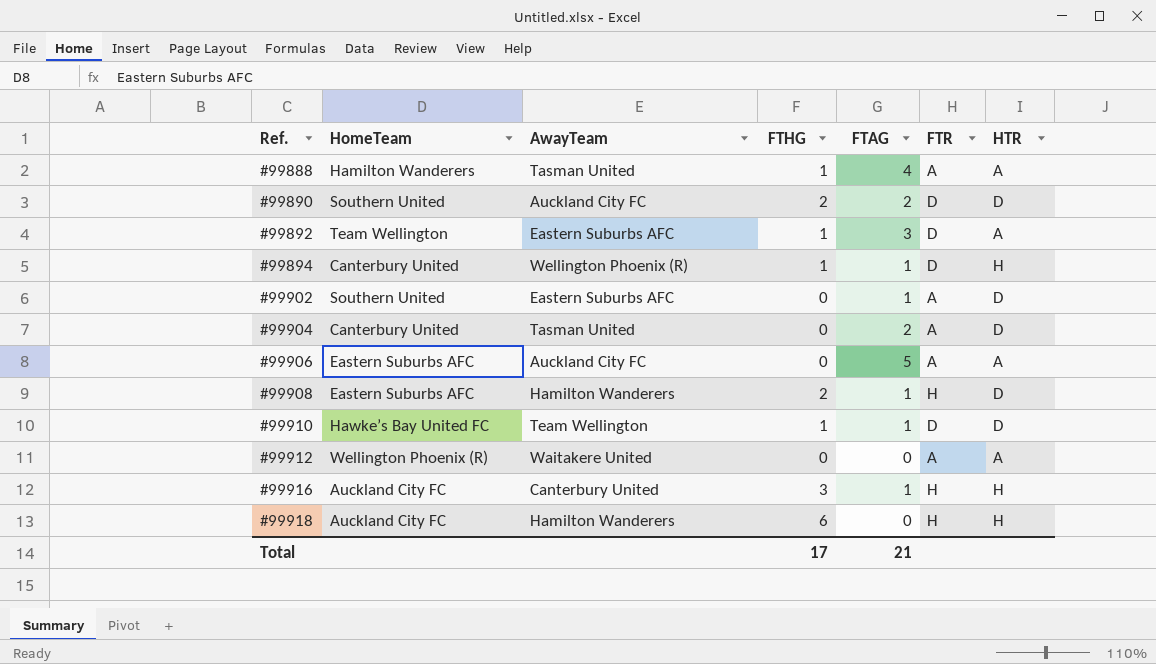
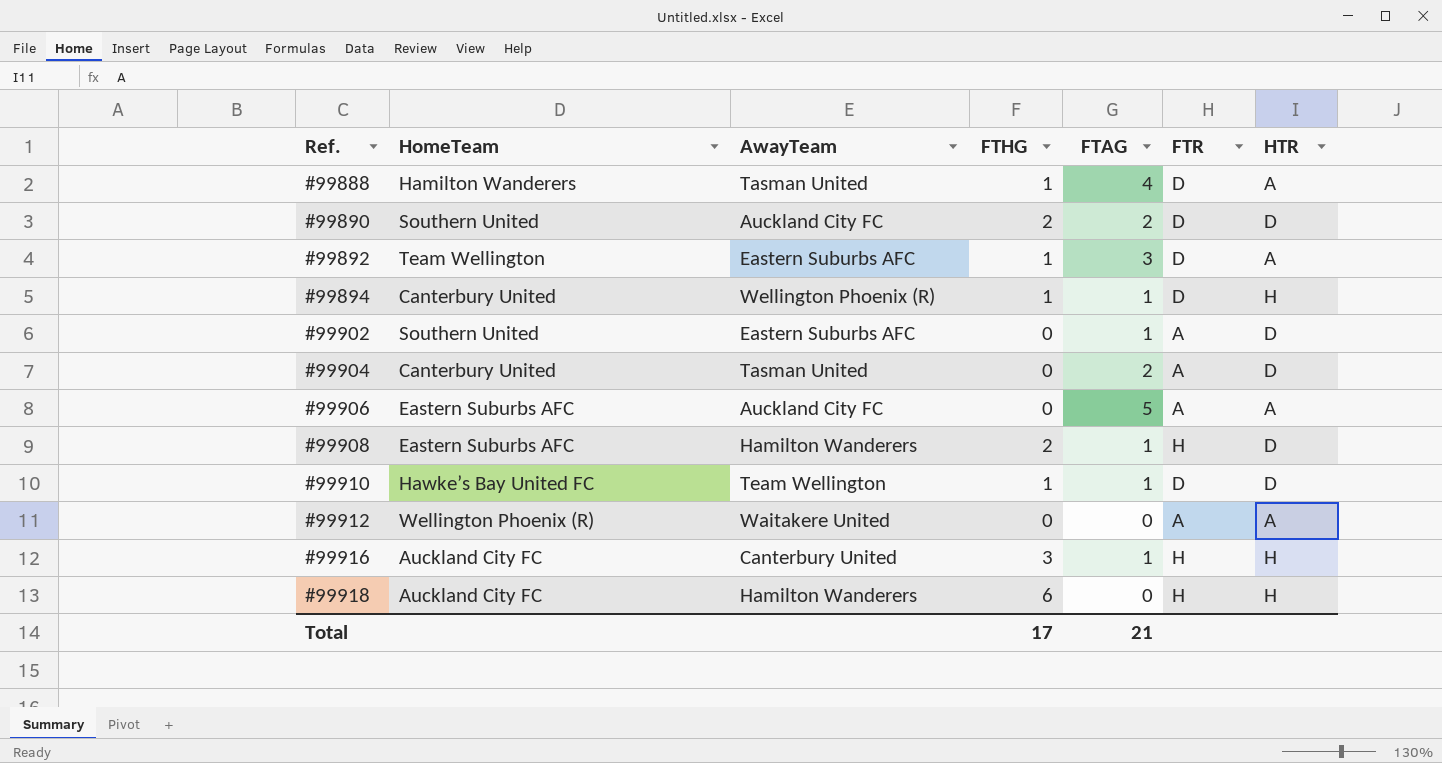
#99888 | FTR: A -> D

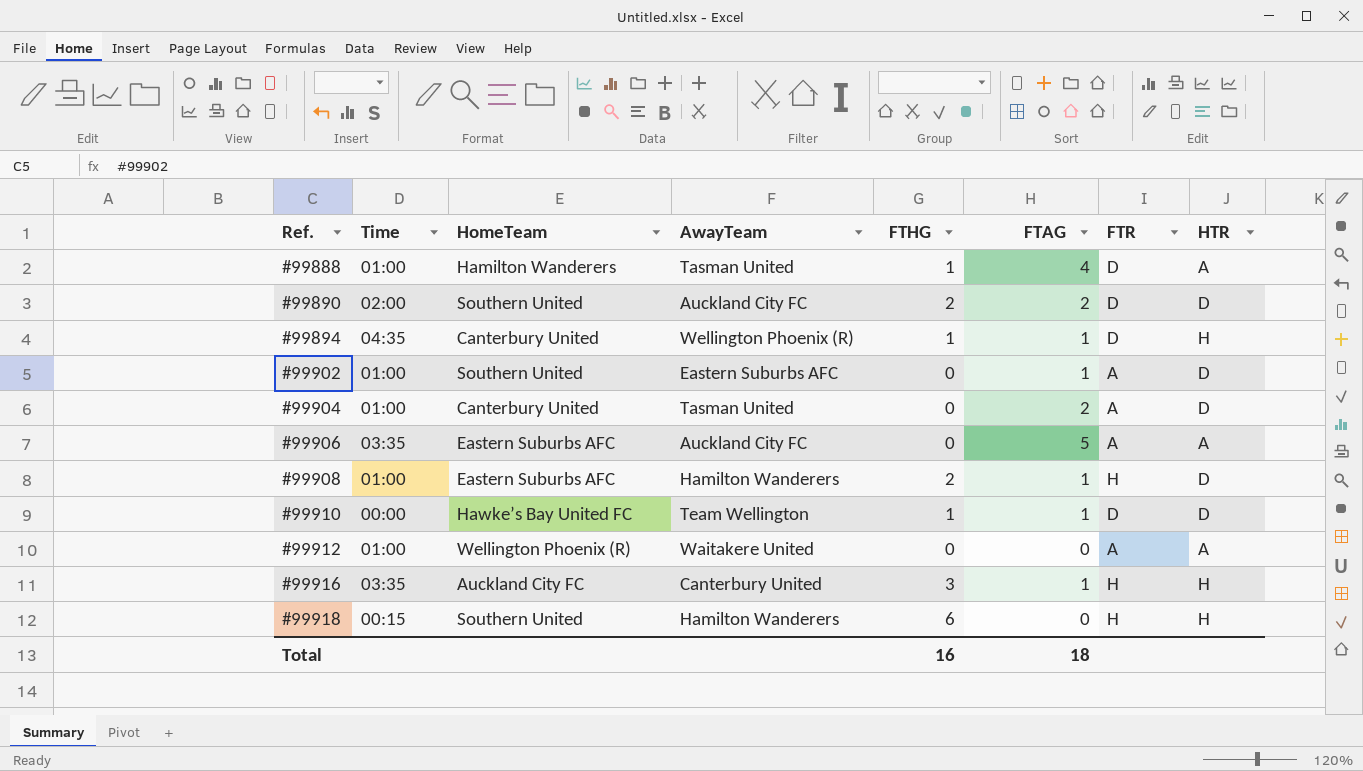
column Time | position: none -> 2
row #99892: Team Wellington | Eastern Suburbs AFC | 1 | 3 | D | A -> none
#99918 | HomeTeam: Auckland City FC -> Southern United
Total | FTHG: 17 -> 16
Total | FTAG: 21 -> 18

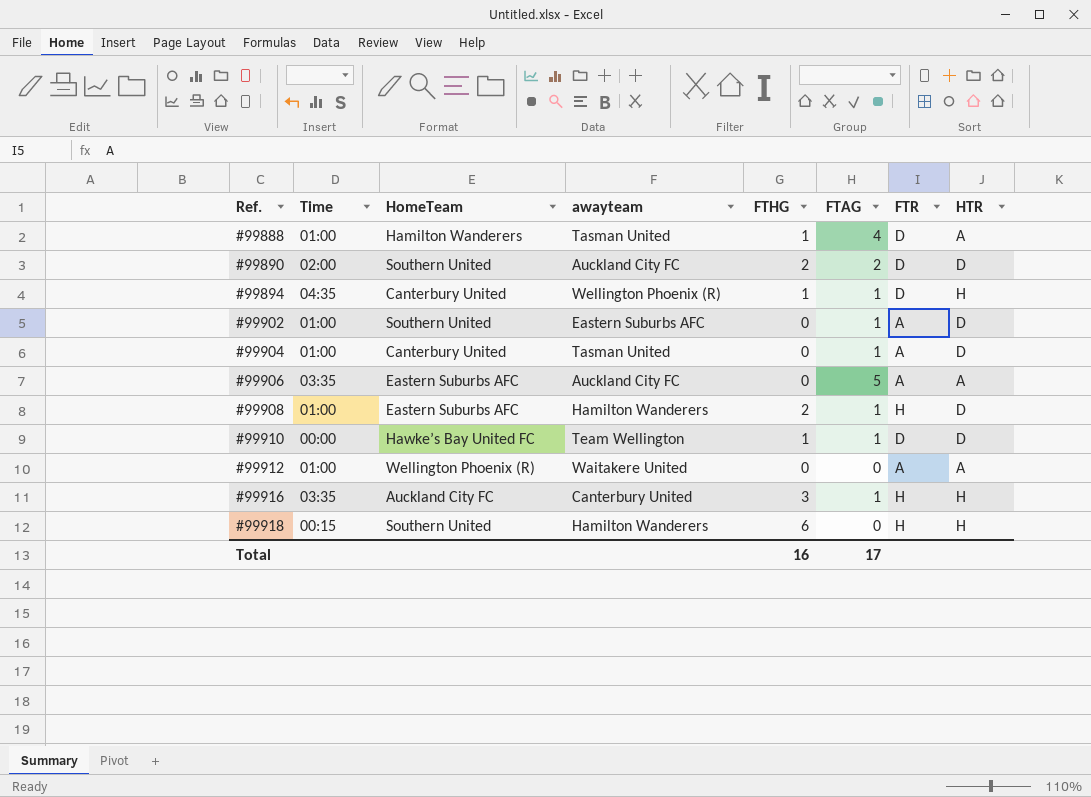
column name: AwayTeam -> awayteam
#99904 | FTAG: 2 -> 1
Total | FTAG: 18 -> 17

